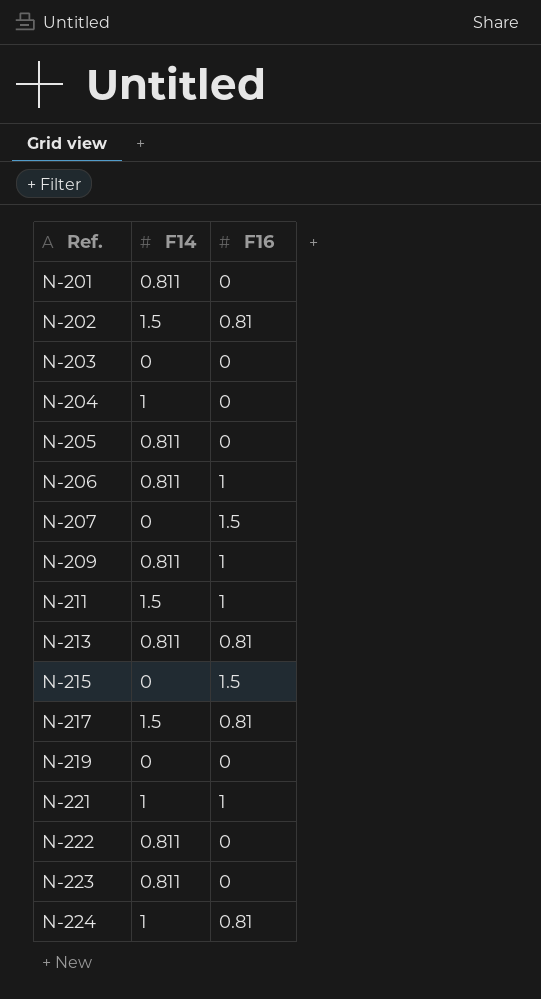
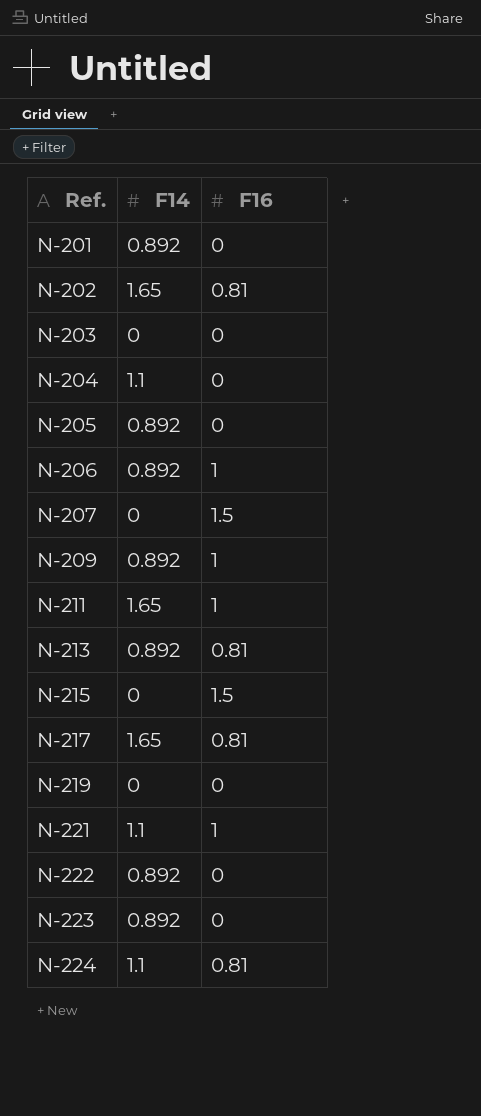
N-201 | F14: 0.811 -> 0.892
N-202 | F14: 1.5 -> 1.65
N-204 | F14: 1 -> 1.1
N-205 | F14: 0.811 -> 0.892
N-206 | F14: 0.811 -> 0.892
N-209 | F14: 0.811 -> 0.892
N-211 | F14: 1.5 -> 1.65
N-213 | F14: 0.811 -> 0.892
N-217 | F14: 1.5 -> 1.65
N-221 | F14: 1 -> 1.1
N-222 | F14: 0.811 -> 0.892
N-223 | F14: 0.811 -> 0.892
N-224 | F14: 1 -> 1.1

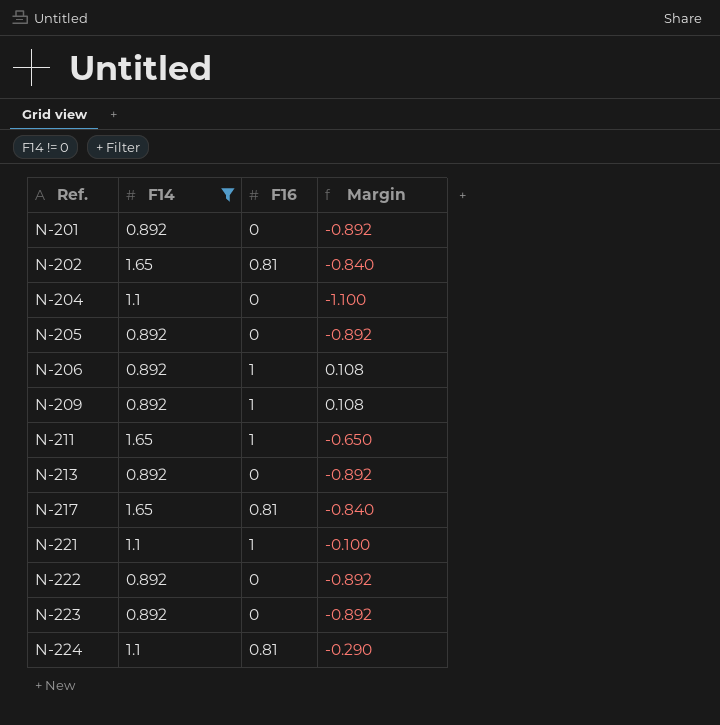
filter: none -> F14 != 0
column Margin | formula: none -> [F16] - [F14]
N-213 | F16: 0.81 -> 0

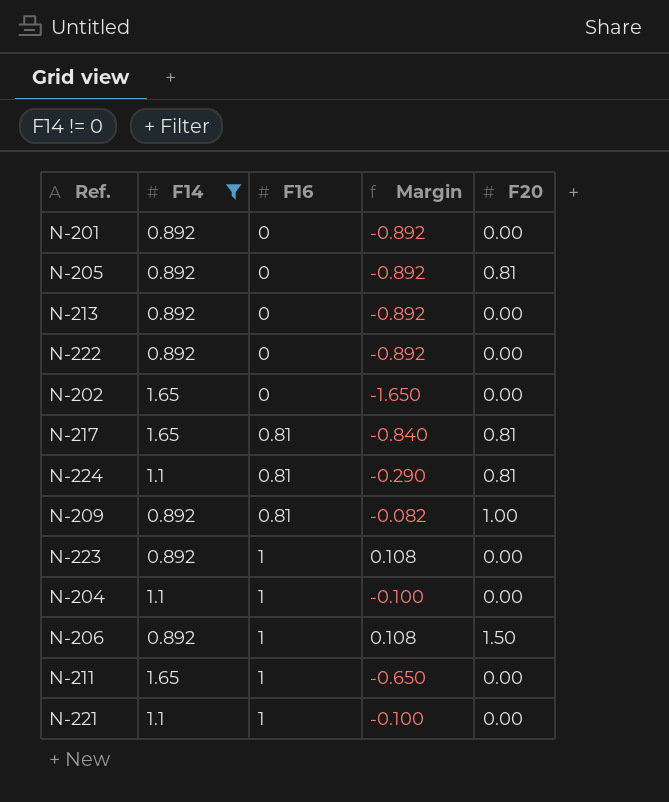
row order: Ref. ascending -> F16 ascending
column F20 | position: none -> 5
N-202 | F16: 0.81 -> 0
N-202 | Margin: -0.840 -> -1.650
N-209 | F16: 1 -> 0.81
N-209 | Margin: 0.108 -> -0.082
N-223 | F16: 0 -> 1
N-223 | Margin: -0.892 -> 0.108
N-204 | F16: 0 -> 1
N-204 | Margin: -1.100 -> -0.100

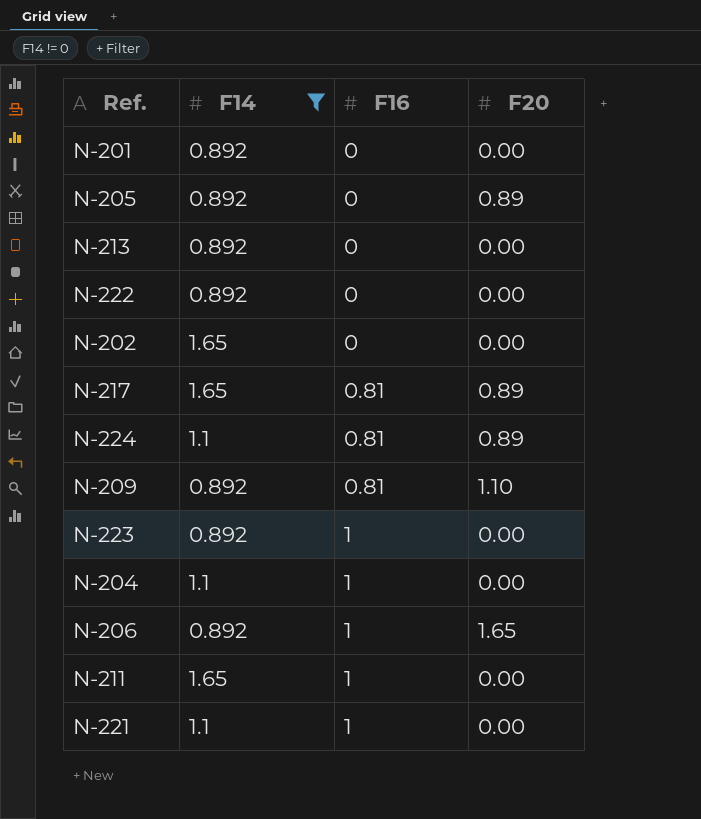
column Margin | formula: [F16] - [F14] -> none
N-205 | F20: 0.81 -> 0.89
N-217 | F20: 0.81 -> 0.89
N-224 | F20: 0.81 -> 0.89
N-209 | F20: 1.00 -> 1.10
N-206 | F20: 1.50 -> 1.65

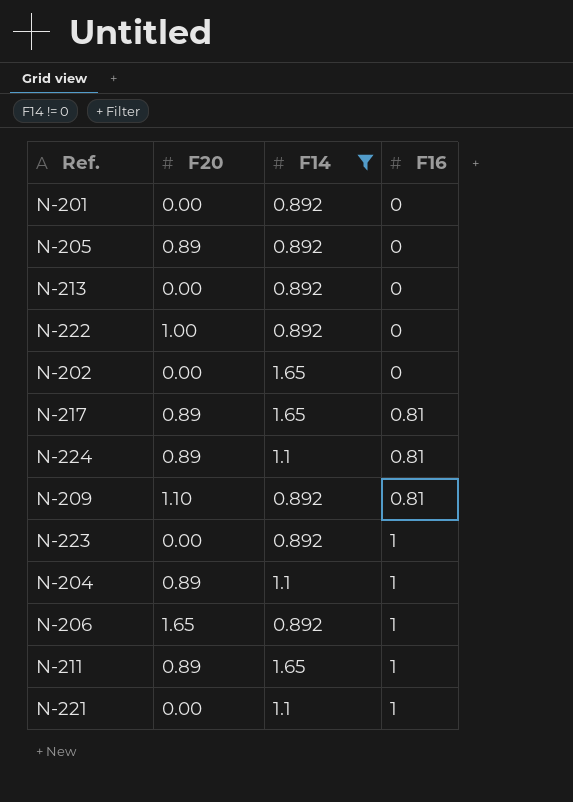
column F20 | position: 4 -> 2
N-222 | F20: 0.00 -> 1.00
N-204 | F20: 0.00 -> 0.89
N-211 | F20: 0.00 -> 0.89

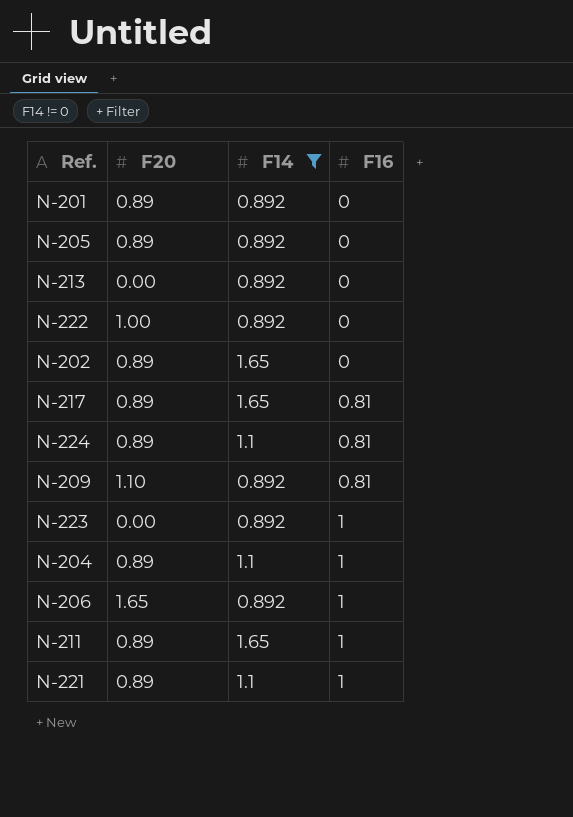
N-201 | F20: 0.00 -> 0.89
N-202 | F20: 0.00 -> 0.89
N-221 | F20: 0.00 -> 0.89

